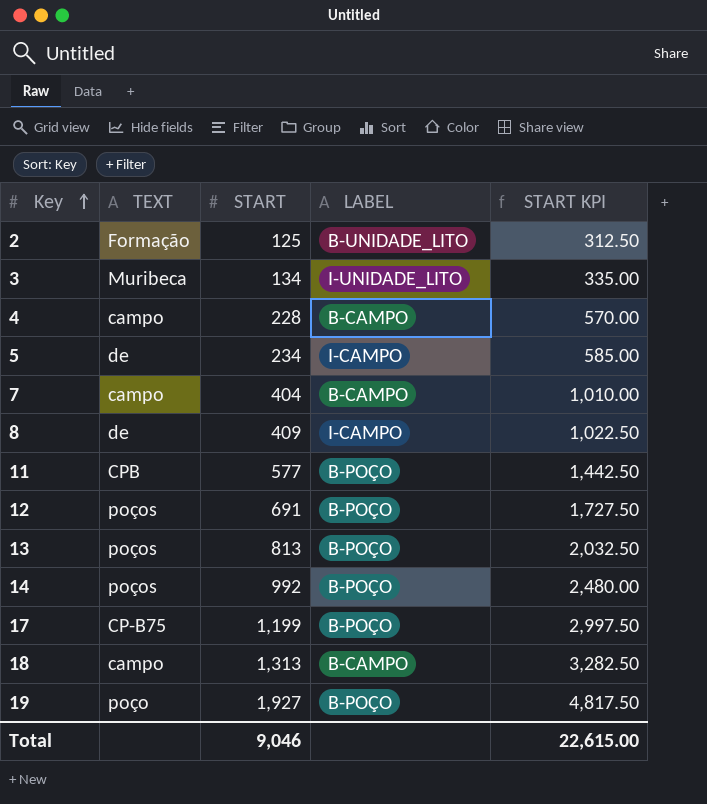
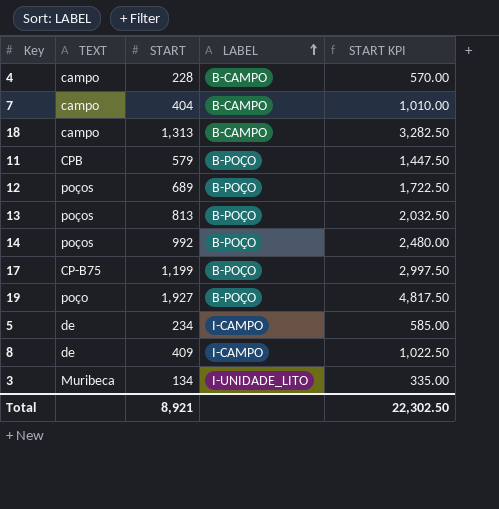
row order: Key ascending -> LABEL ascending
row 2: Formação | 125 | B-UNIDADE_LITO | 312.50 -> none
11 | START: 577 -> 579
11 | START KPI: 1,442.50 -> 1,447.50
12 | START: 691 -> 689
12 | START KPI: 1,727.50 -> 1,722.50
Total | START: 9,046 -> 8,921
Total | START KPI: 22,615.00 -> 22,302.50

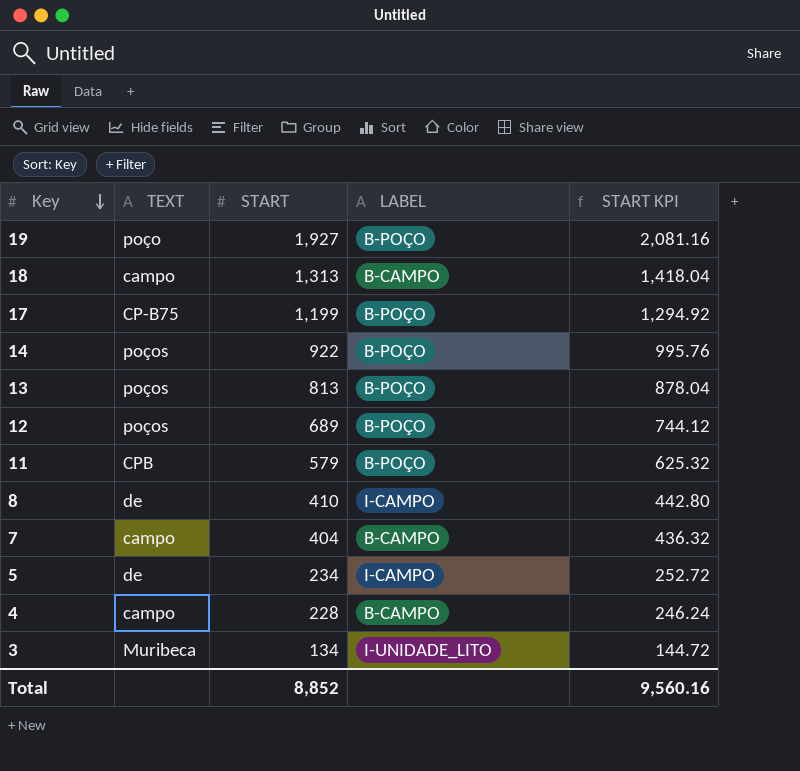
row order: LABEL ascending -> Key descending
column START KPI | formula: [START] * 2.5 -> [START] * 1.08
14 | START: 992 -> 922
8 | START: 409 -> 410
Total | START: 8,921 -> 8,852
Total | START KPI: 22,302.50 -> 9,560.16

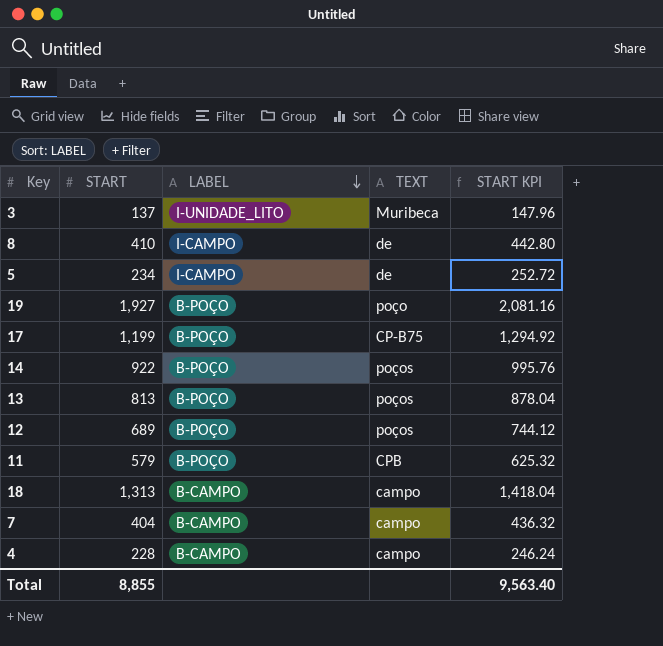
row order: Key descending -> LABEL descending
column TEXT | position: 2 -> 4
3 | START: 134 -> 137
3 | START KPI: 144.72 -> 147.96
Total | START: 8,852 -> 8,855
Total | START KPI: 9,560.16 -> 9,563.40

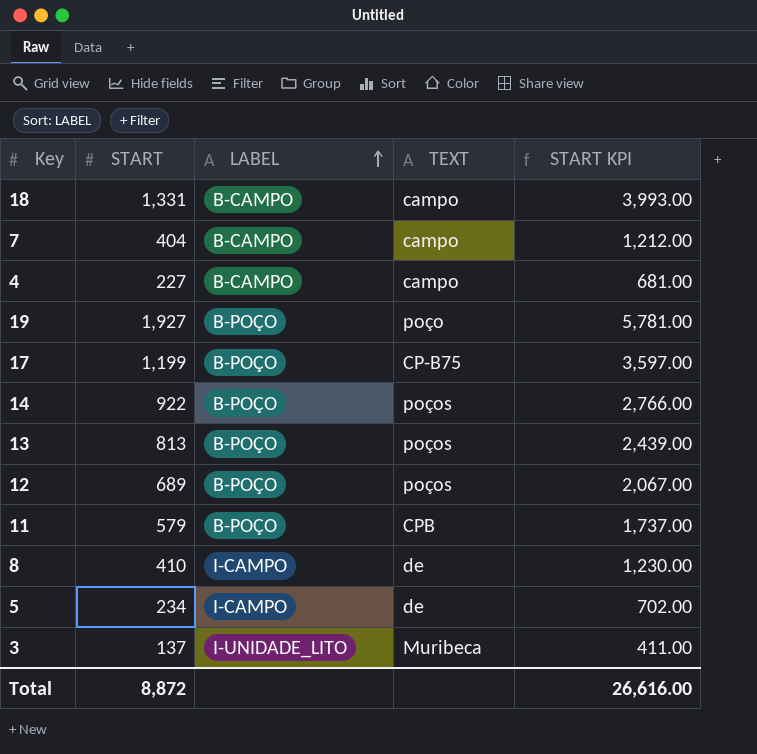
row order: LABEL descending -> LABEL ascending
column START KPI | formula: [START] * 1.08 -> [START] * 3
18 | START: 1,313 -> 1,331
4 | START: 228 -> 227
Total | START: 8,855 -> 8,872
Total | START KPI: 9,563.40 -> 26,616.00

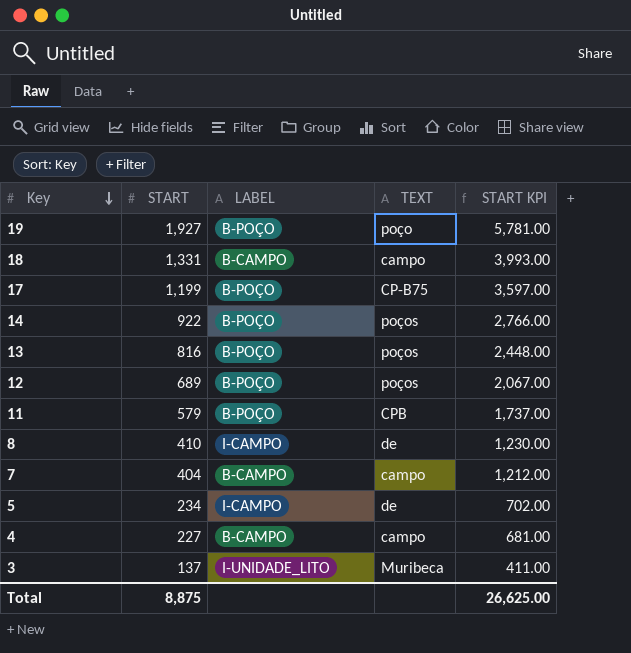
row order: LABEL ascending -> Key descending
13 | START: 813 -> 816
13 | START KPI: 2,439.00 -> 2,448.00
Total | START: 8,872 -> 8,875
Total | START KPI: 26,616.00 -> 26,625.00

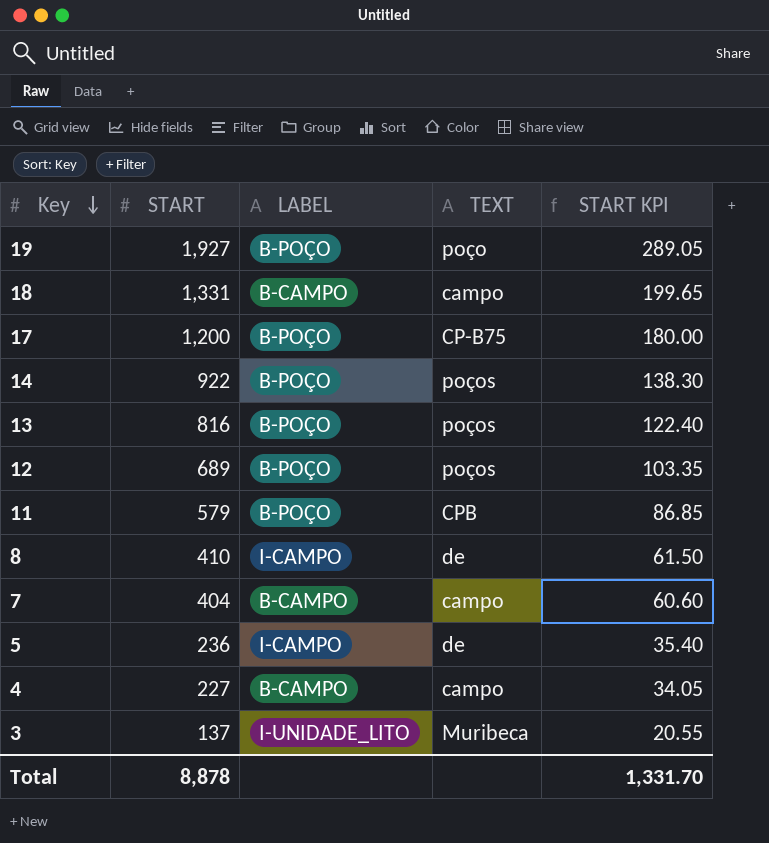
column START KPI | formula: [START] * 3 -> [START] * 0.15
17 | START: 1,199 -> 1,200
5 | START: 234 -> 236
Total | START: 8,875 -> 8,878
Total | START KPI: 26,625.00 -> 1,331.70

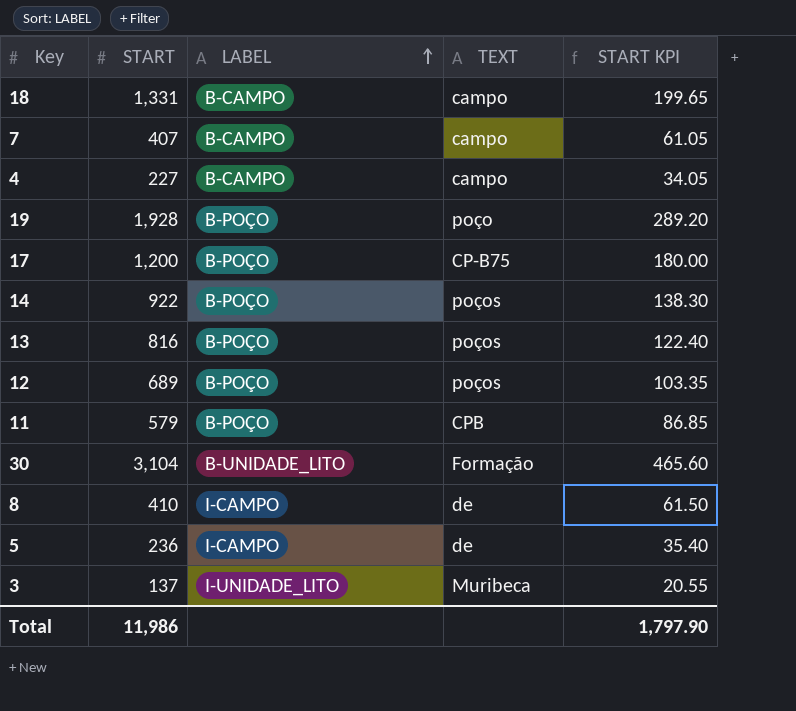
row order: Key descending -> LABEL ascending
7 | START: 404 -> 407
7 | START KPI: 60.60 -> 61.05
19 | START: 1,927 -> 1,928
19 | START KPI: 289.05 -> 289.20
row 30: none -> 3,104 | B-UNIDADE_LITO | Formação | 465.60
Total | START: 8,878 -> 11,986
Total | START KPI: 1,331.70 -> 1,797.90

